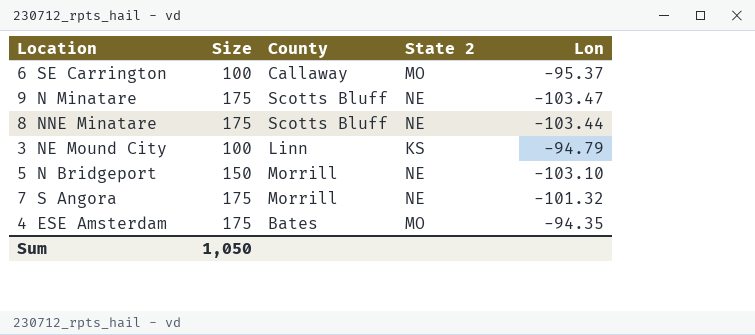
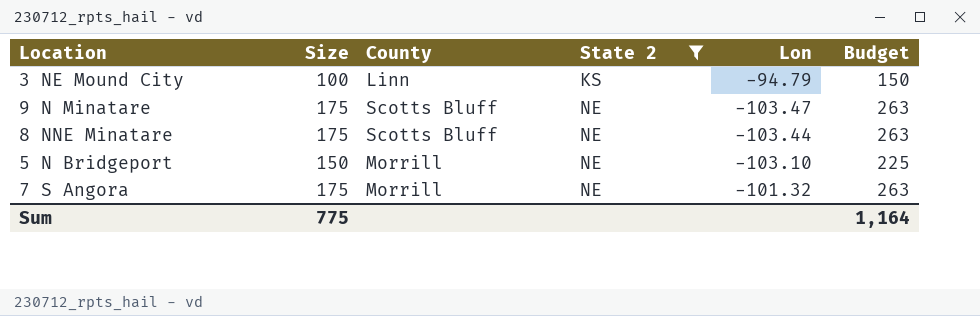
filter: none -> State 2 != MO
row order: none -> State 2 ascending
column Budget | formula: none -> [Size] * 1.5
Sum | Size: 1,050 -> 775

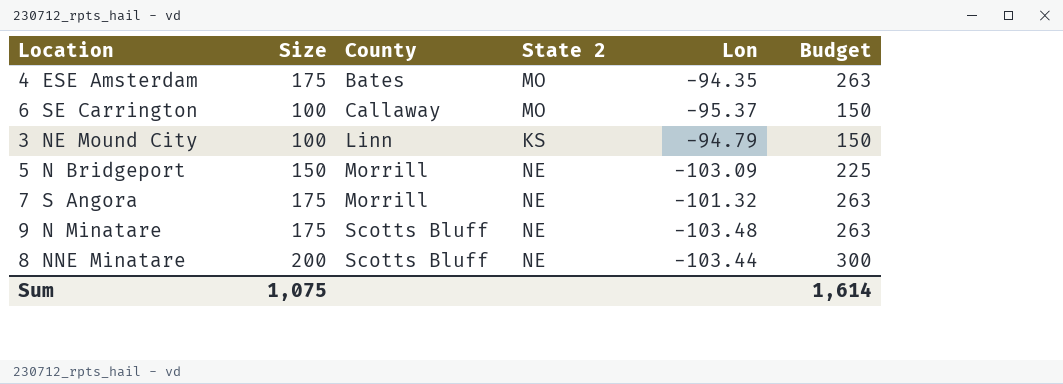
filter: State 2 != MO -> none
row order: State 2 ascending -> County ascending
5 N Bridgeport | Lon: -103.10 -> -103.09
9 N Minatare | Lon: -103.47 -> -103.48
8 NNE Minatare | Size: 175 -> 200
8 NNE Minatare | Budget: 263 -> 300
Sum | Size: 775 -> 1,075
Sum | Budget: 1,164 -> 1,614

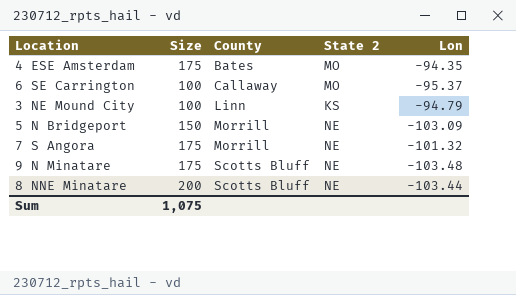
column Budget | formula: [Size] * 1.5 -> none

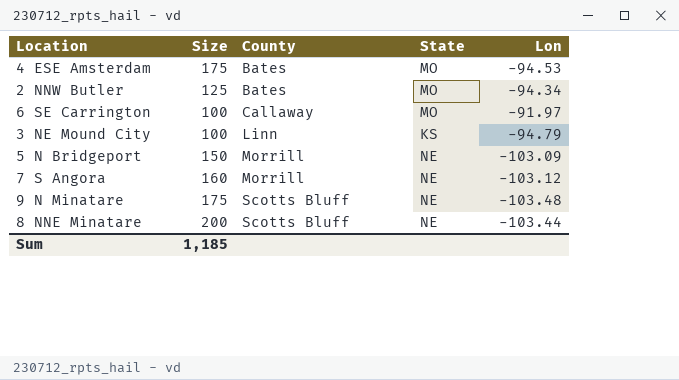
column name: State 2 -> State
4 ESE Amsterdam | Lon: -94.35 -> -94.53
row 2 NNW Butler: none -> 125 | Bates | MO | -94.34
6 SE Carrington | Lon: -95.37 -> -91.97
7 S Angora | Size: 175 -> 160
7 S Angora | Lon: -101.32 -> -103.12
Sum | Size: 1,075 -> 1,185

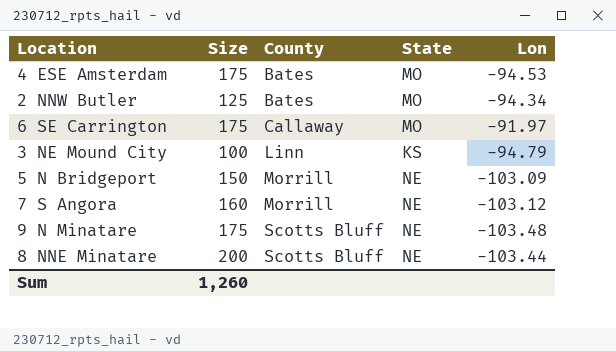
6 SE Carrington | Size: 100 -> 175
Sum | Size: 1,185 -> 1,260

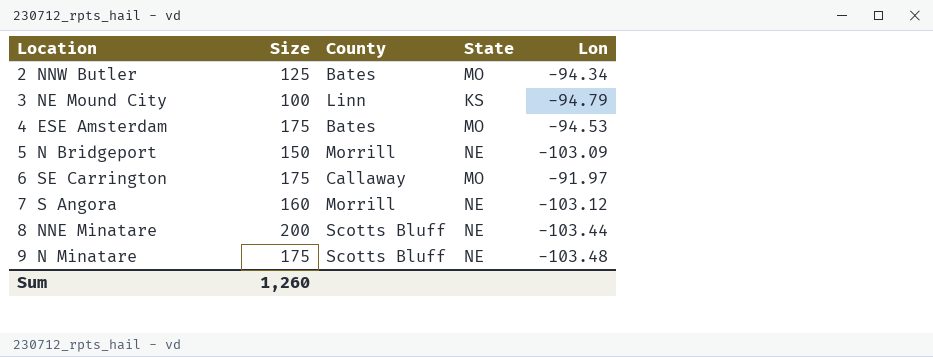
row order: County ascending -> Location ascending

